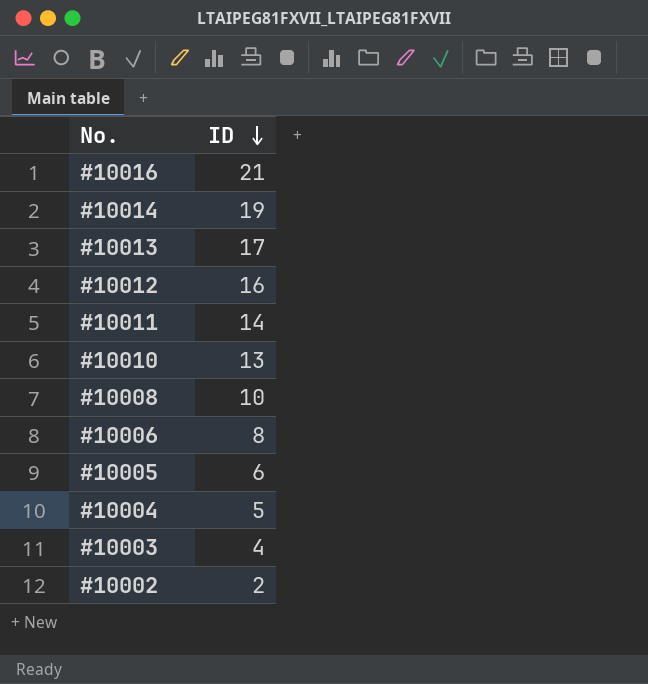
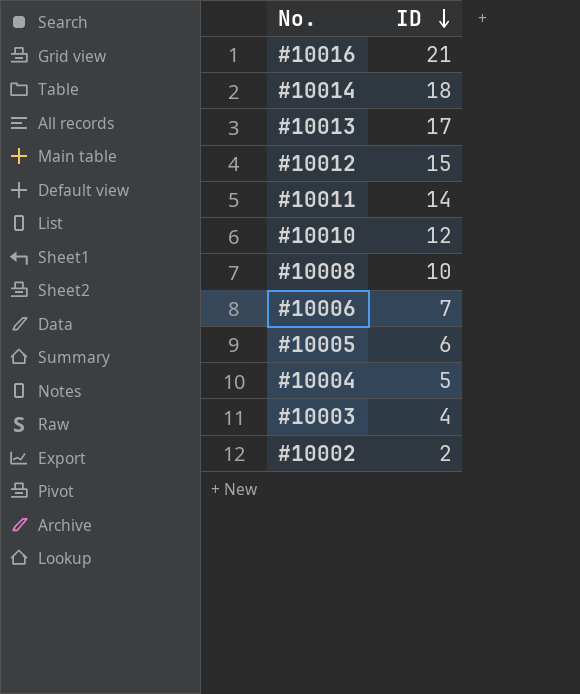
#10014 | ID: 19 -> 18
#10012 | ID: 16 -> 15
#10010 | ID: 13 -> 12
#10006 | ID: 8 -> 7

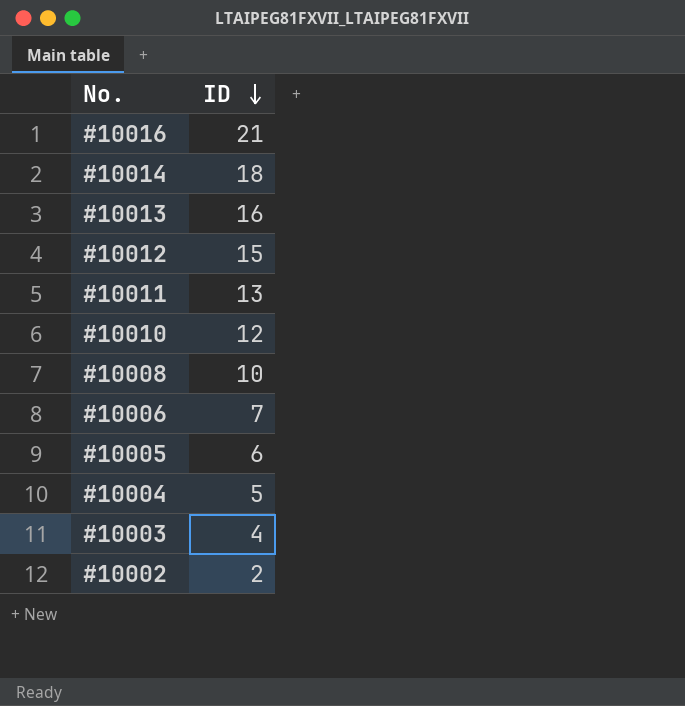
#10013 | ID: 17 -> 16
#10011 | ID: 14 -> 13

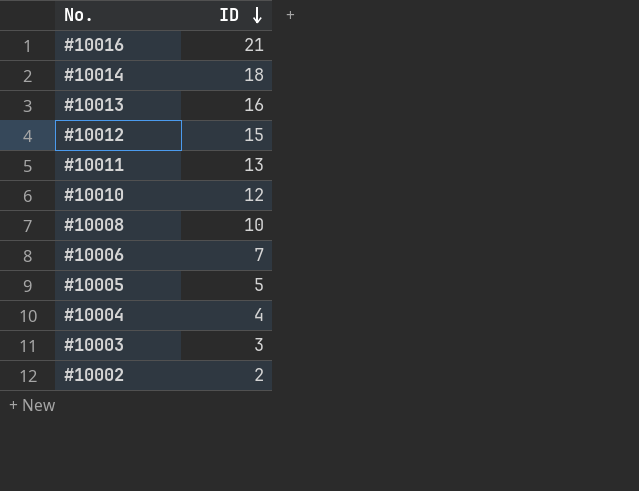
#10005 | ID: 6 -> 5
#10004 | ID: 5 -> 4
#10003 | ID: 4 -> 3

